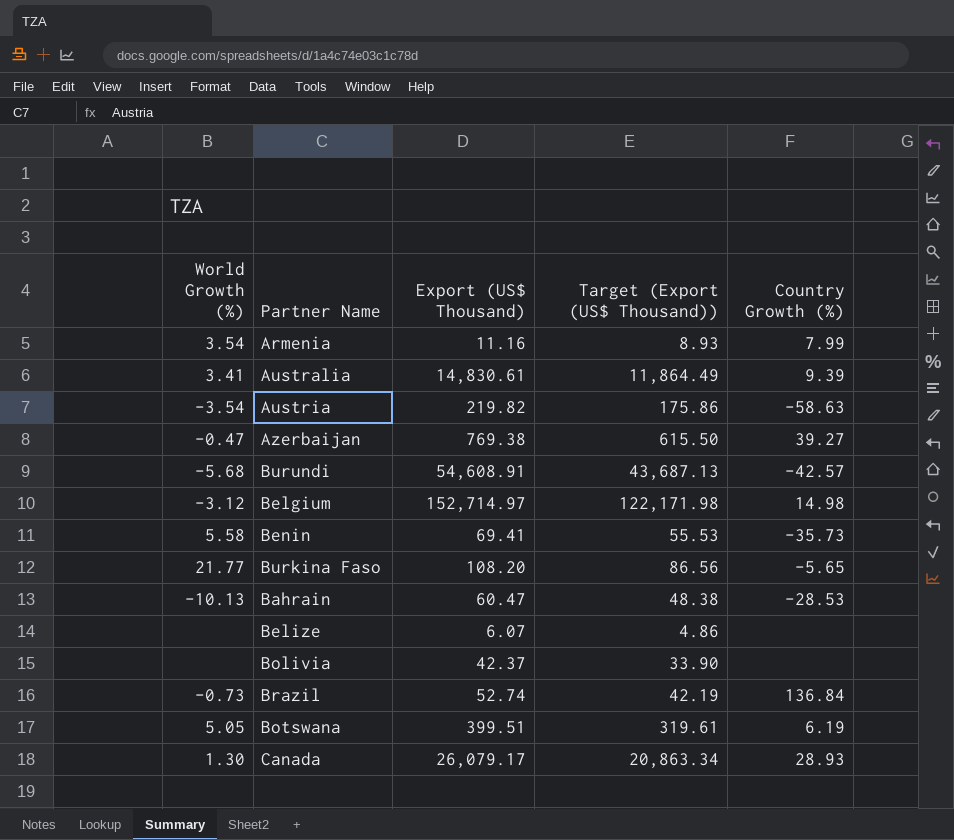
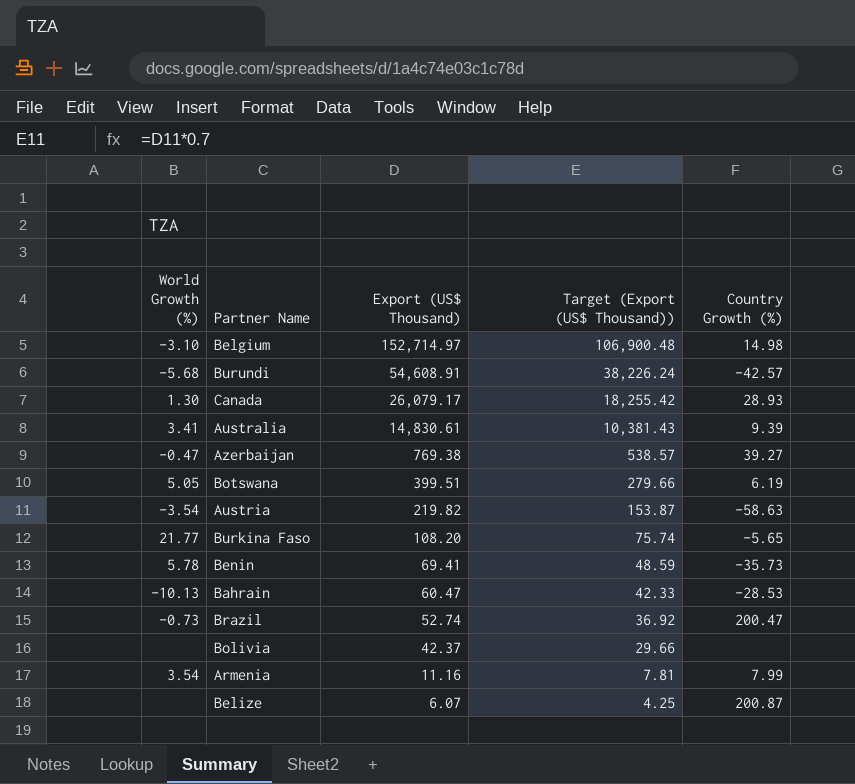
row order: none -> Export (US$ Thousand) descending
column Target (Export (US$ Thousand)) | formula: [Export (US$ Thousand)] * 0.8 -> [Export (US$ Thousand)] * 0.7
Belgium | World Growth (%): -3.12 -> -3.10
Benin | World Growth (%): 5.58 -> 5.78
Brazil | Country Growth (%): 136.84 -> 200.47
Belize | Country Growth (%): none -> 200.87

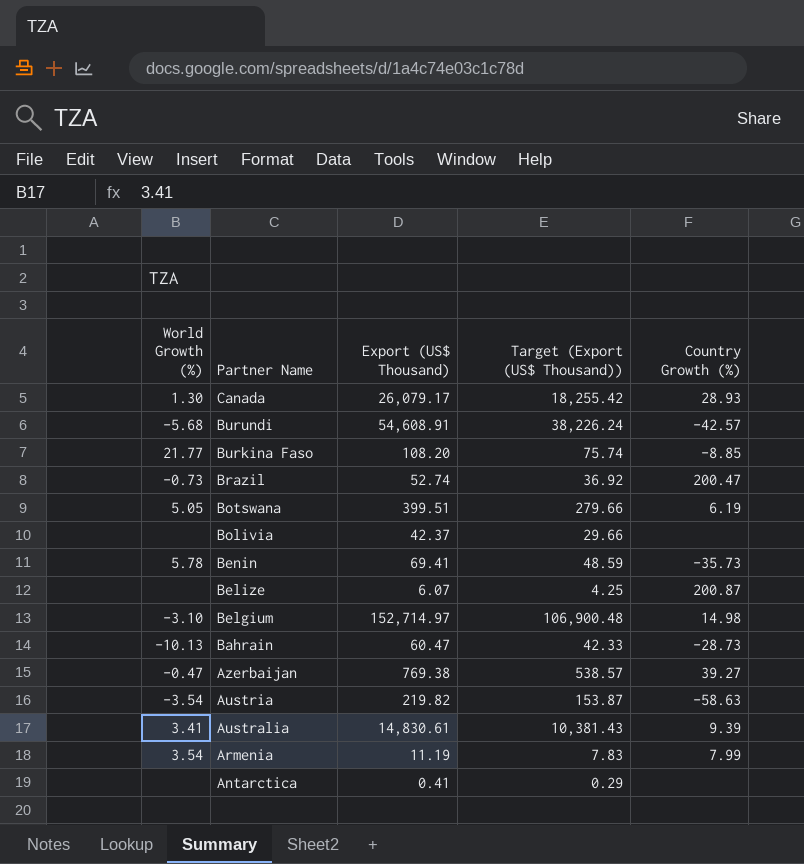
row order: Export (US$ Thousand) descending -> Partner Name descending
Burkina Faso | Country Growth (%): -5.65 -> -8.85
Bahrain | Country Growth (%): -28.53 -> -28.73
Armenia | Export (US$ Thousand): 11.16 -> 11.19
Armenia | Target (Export (US$ Thousand)): 7.81 -> 7.83
row Antarctica: none -> none | 0.41 | 0.29 | none

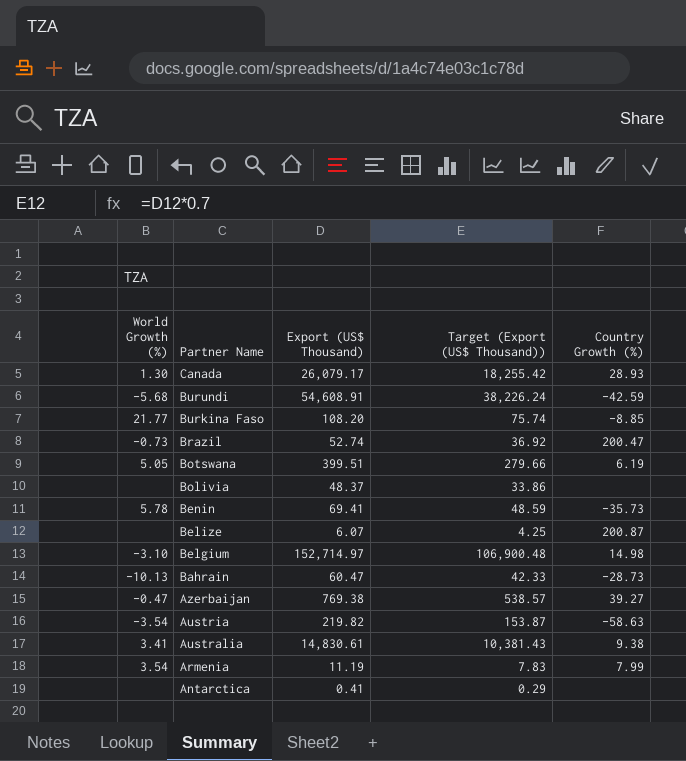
Burundi | Country Growth (%): -42.57 -> -42.59
Bolivia | Export (US$ Thousand): 42.37 -> 48.37
Bolivia | Target (Export (US$ Thousand)): 29.66 -> 33.86
Australia | Country Growth (%): 9.39 -> 9.38

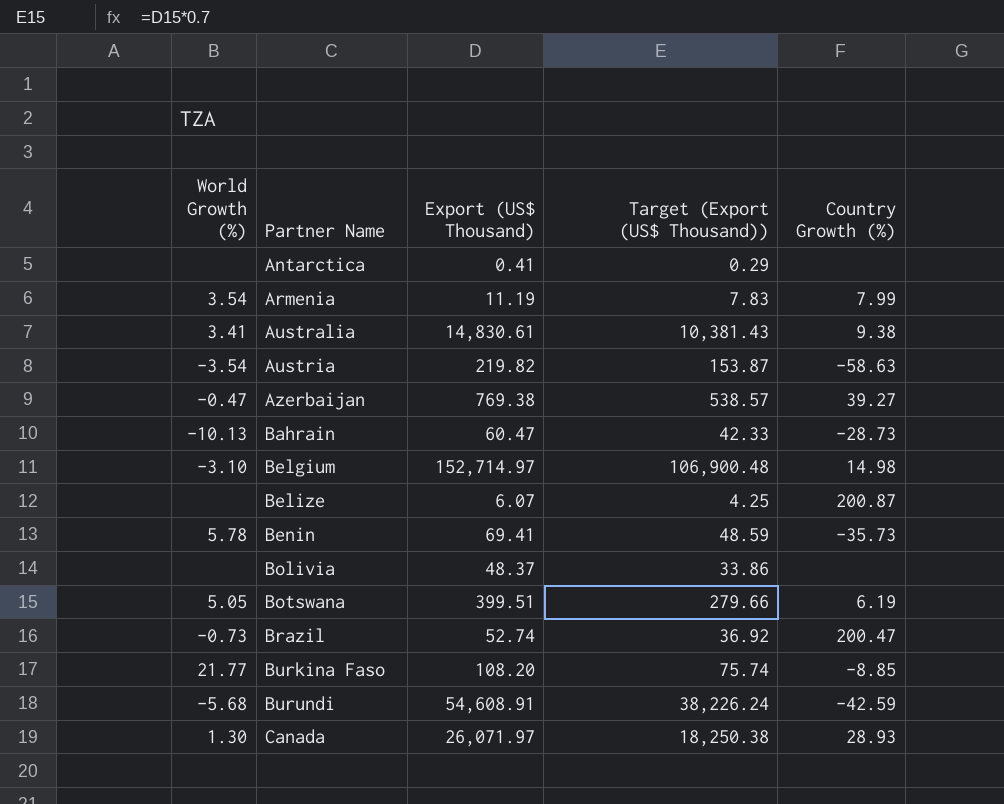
row order: Partner Name descending -> Partner Name ascending
Canada | Export (US$ Thousand): 26,079.17 -> 26,071.97
Canada | Target (Export (US$ Thousand)): 18,255.42 -> 18,250.38

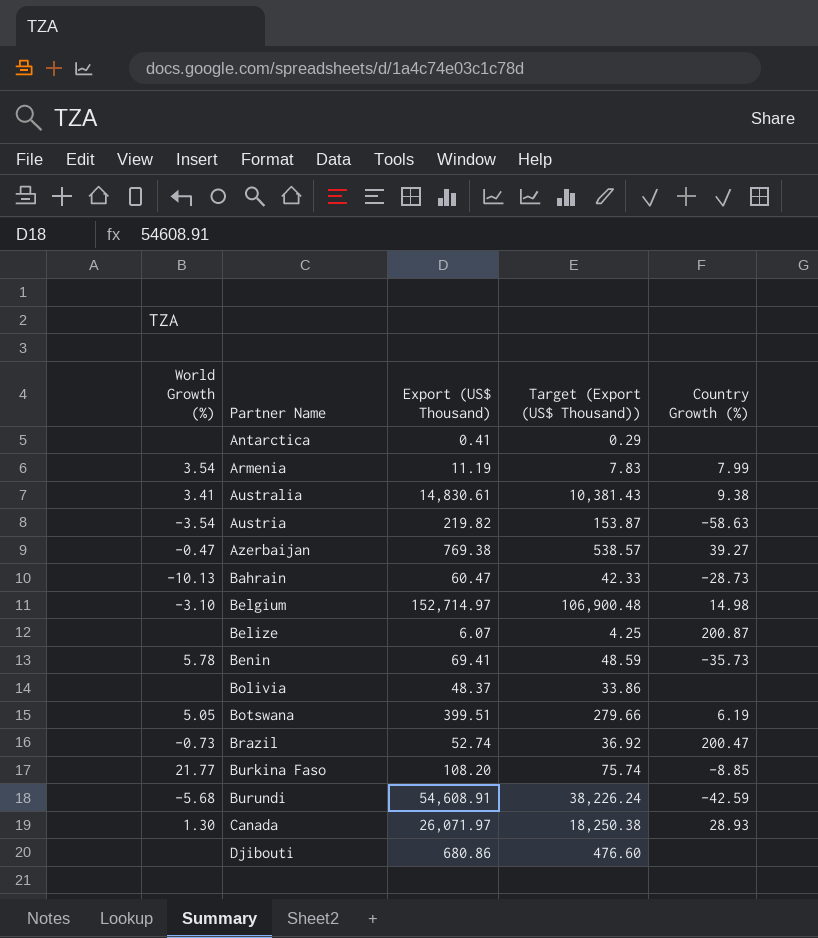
row Djibouti: none -> none | 680.86 | 476.60 | none

